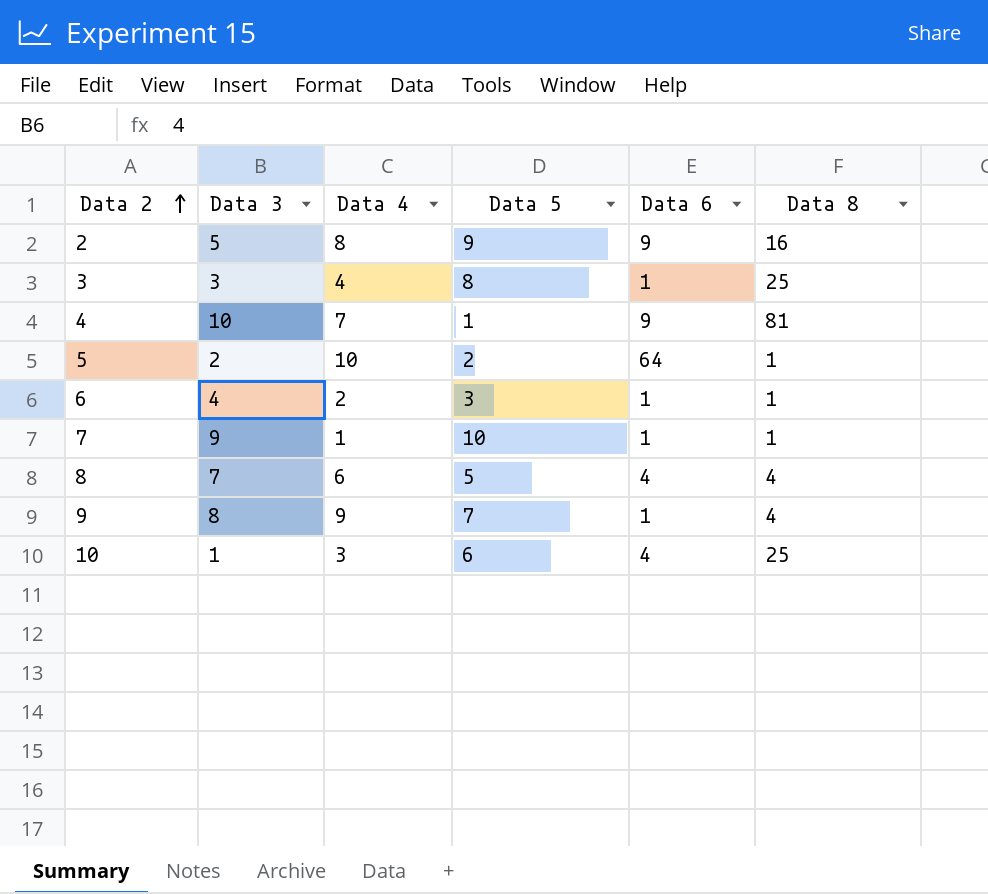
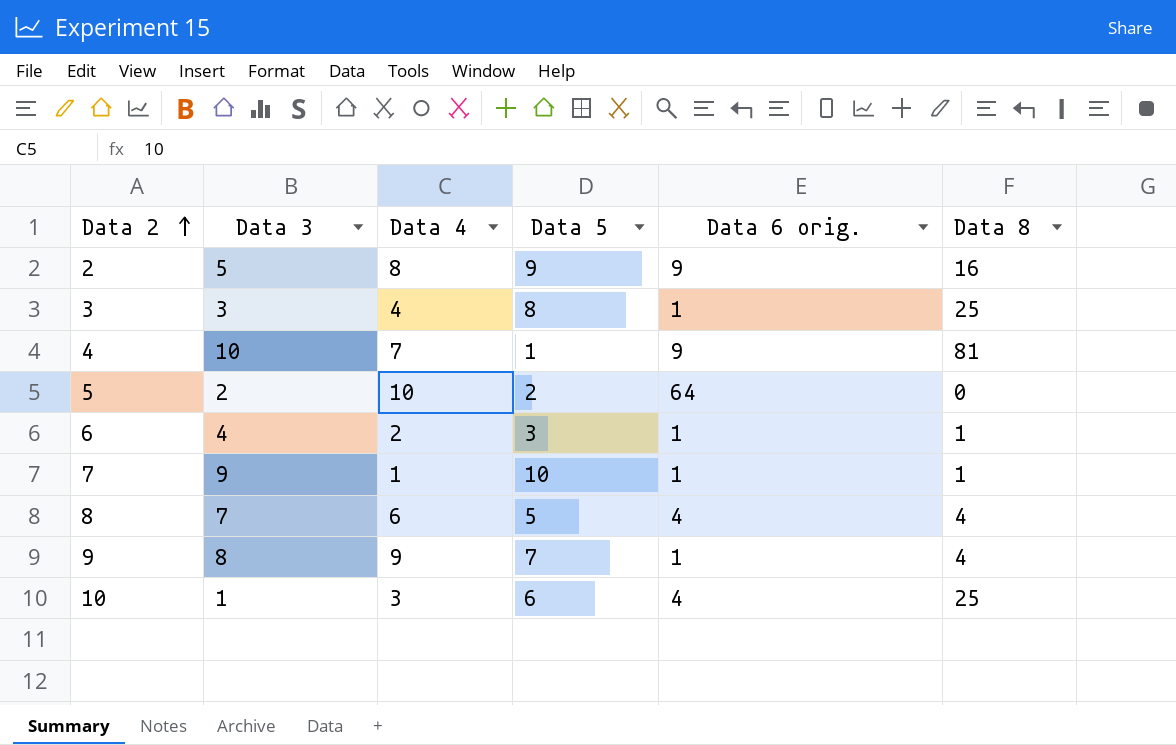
column name: Data 6 -> Data 6 orig.
5 | Data 8: 1 -> 0

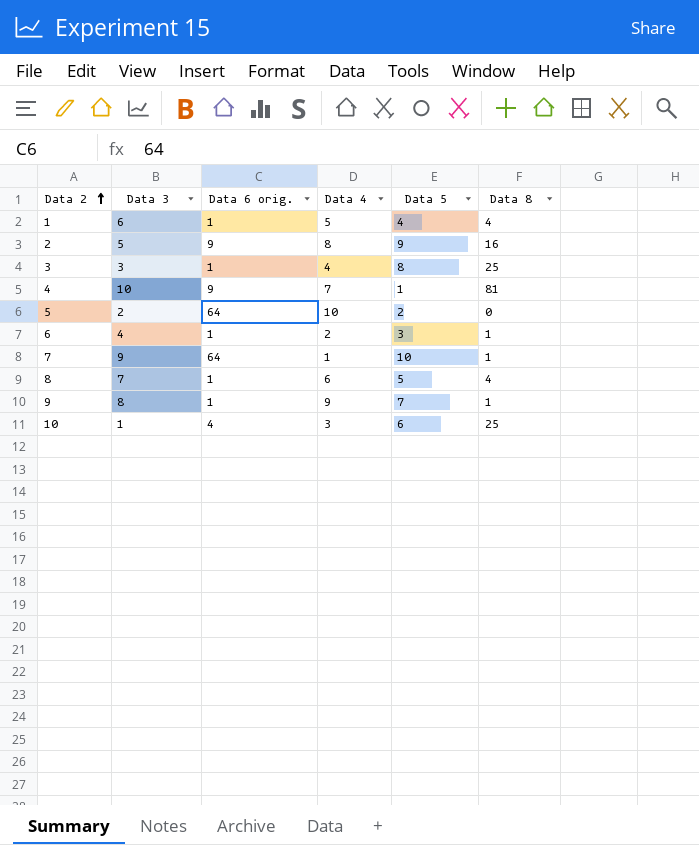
column Data 6 orig. | position: 5 -> 3
row 1: none -> 6 | 1 | 5 | 4 | 4
7 | Data 6 orig.: 1 -> 64
8 | Data 6 orig.: 4 -> 1
9 | Data 8: 4 -> 1

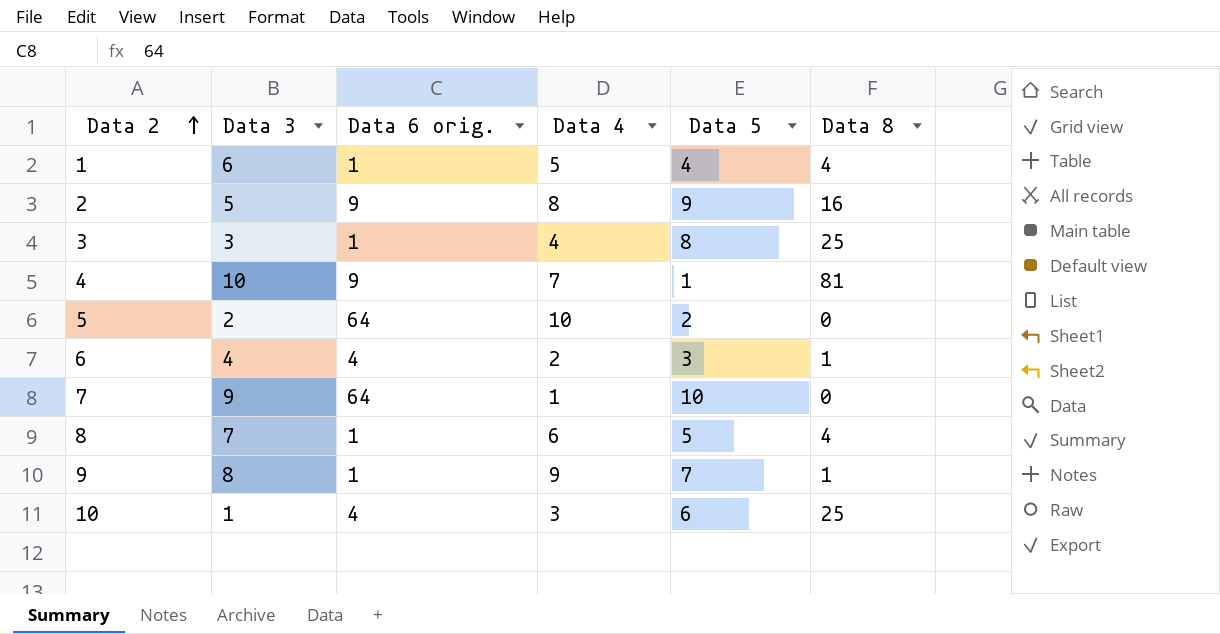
6 | Data 6 orig.: 1 -> 4
7 | Data 8: 1 -> 0

